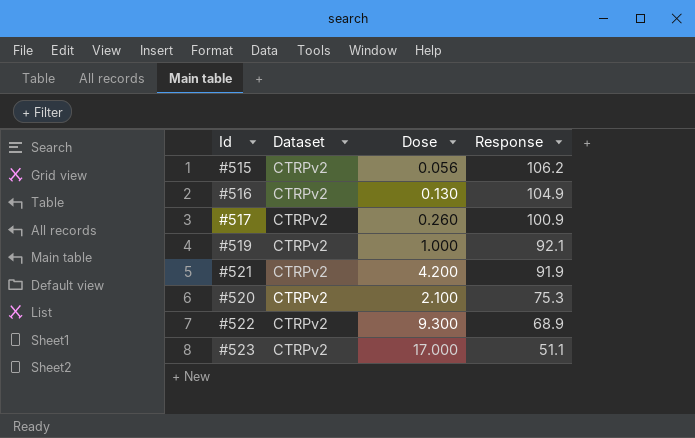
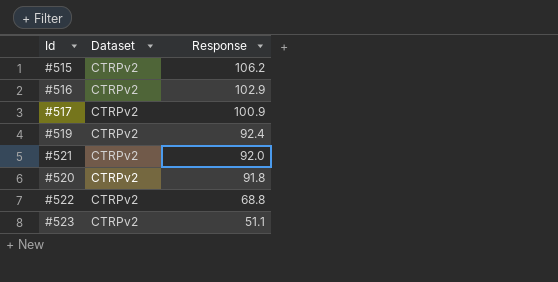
column Dose | position: 3 -> none
#516 | Response: 104.9 -> 102.9
#519 | Response: 92.1 -> 92.4
#521 | Response: 91.9 -> 92.0
#520 | Response: 75.3 -> 91.8
#522 | Response: 68.9 -> 68.8

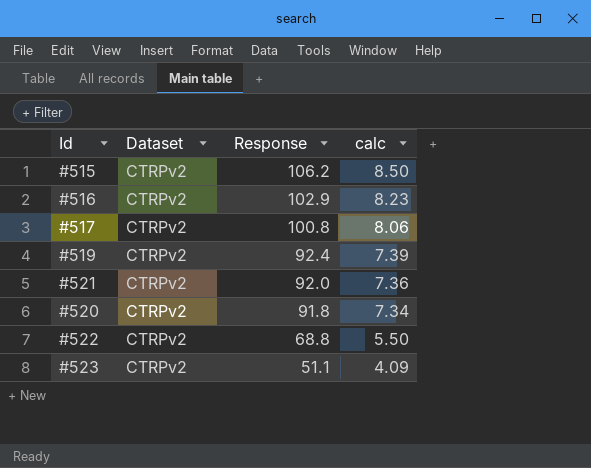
column calc | formula: none -> [Response] * 0.08
#517 | Response: 100.9 -> 100.8

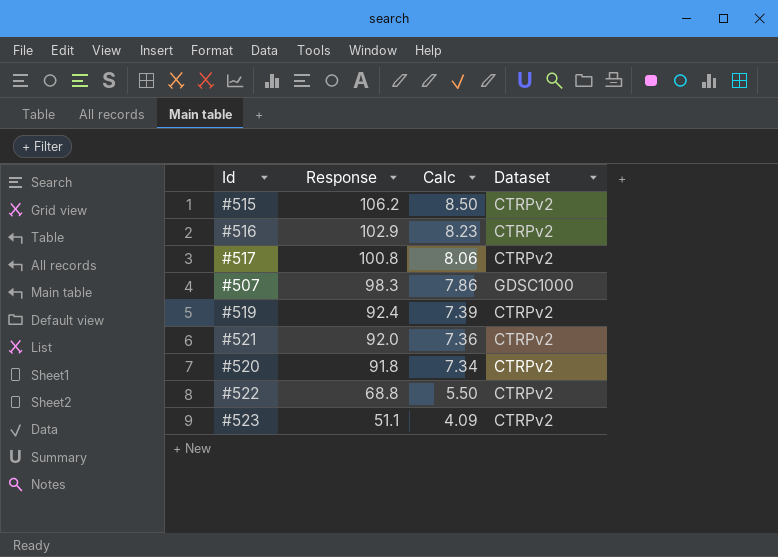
column name: calc -> Calc
column Dataset | position: 2 -> 4
row #507: none -> 98.3 | 7.86 | GDSC1000

